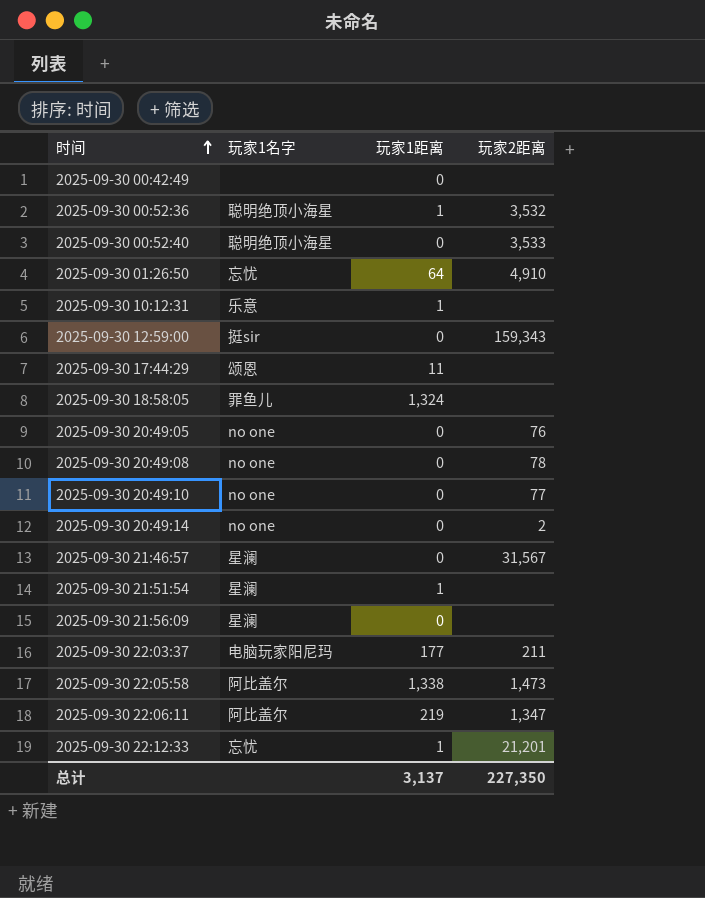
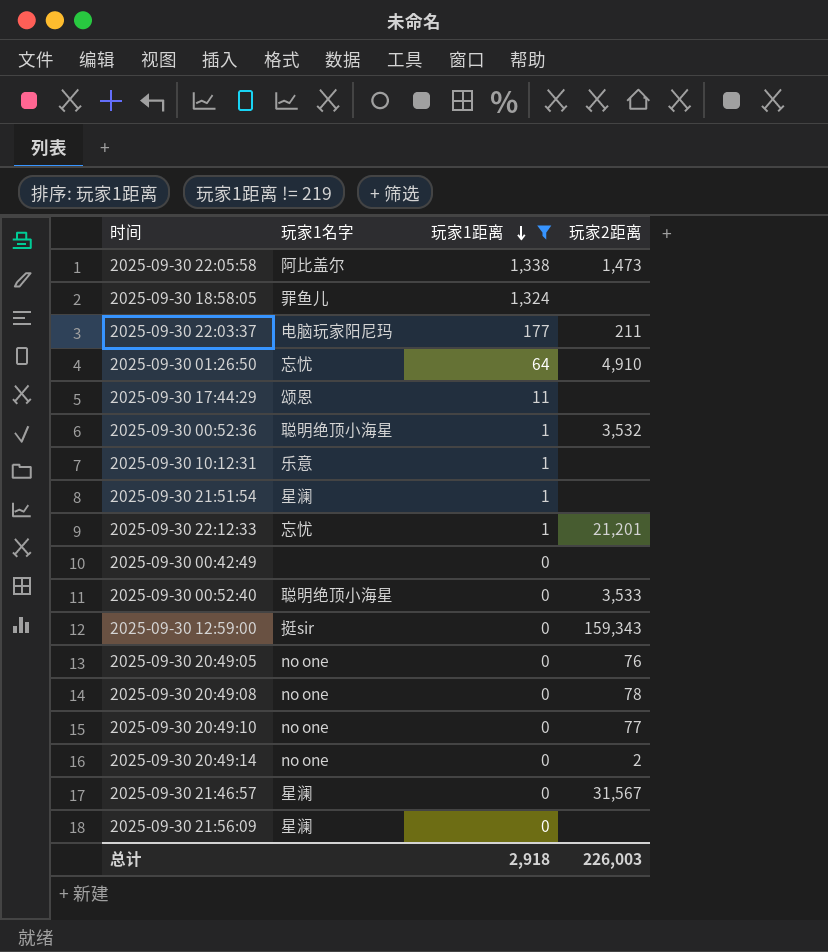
filter: none -> 玩家1距离 != 219
row order: 时间 ascending -> 玩家1距离 descending
总计 | 玩家1距离: 3,137 -> 2,918
总计 | 玩家2距离: 227,350 -> 226,003

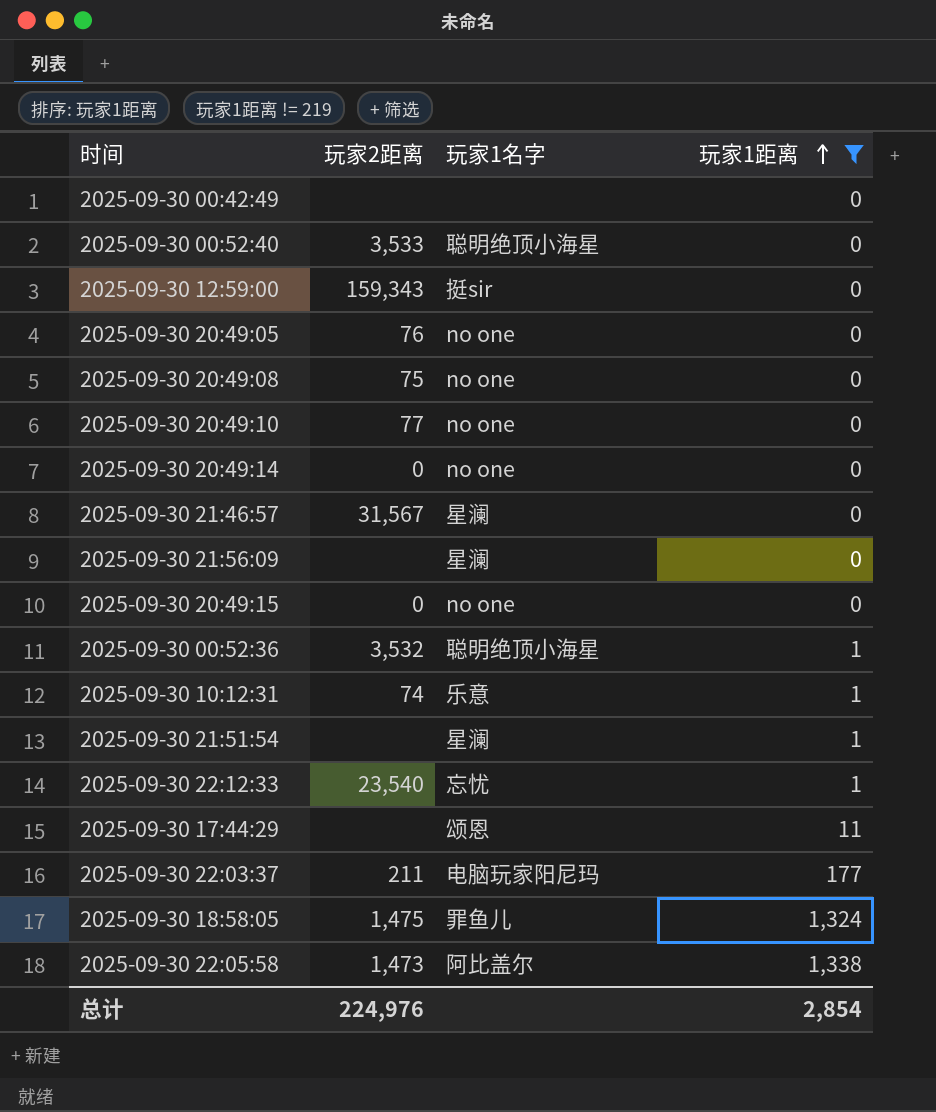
row order: 玩家1距离 descending -> 玩家1距离 ascending
column 玩家2距离 | position: 4 -> 2
row 2025-09-30 01:26:50: 忘忧 | 64 | 4,910 -> none
2025-09-30 20:49:08 | 玩家2距离: 78 -> 75
2025-09-30 20:49:14 | 玩家2距离: 2 -> 0
row 2025-09-30 20:49:15: none -> 0 | no one | 0
2025-09-30 10:12:31 | 玩家2距离: none -> 74
2025-09-30 22:12:33 | 玩家2距离: 21,201 -> 23,540
2025-09-30 18:58:05 | 玩家2距离: none -> 1,475
总计 | 玩家2距离: 226,003 -> 224,976
总计 | 玩家1距离: 2,918 -> 2,854

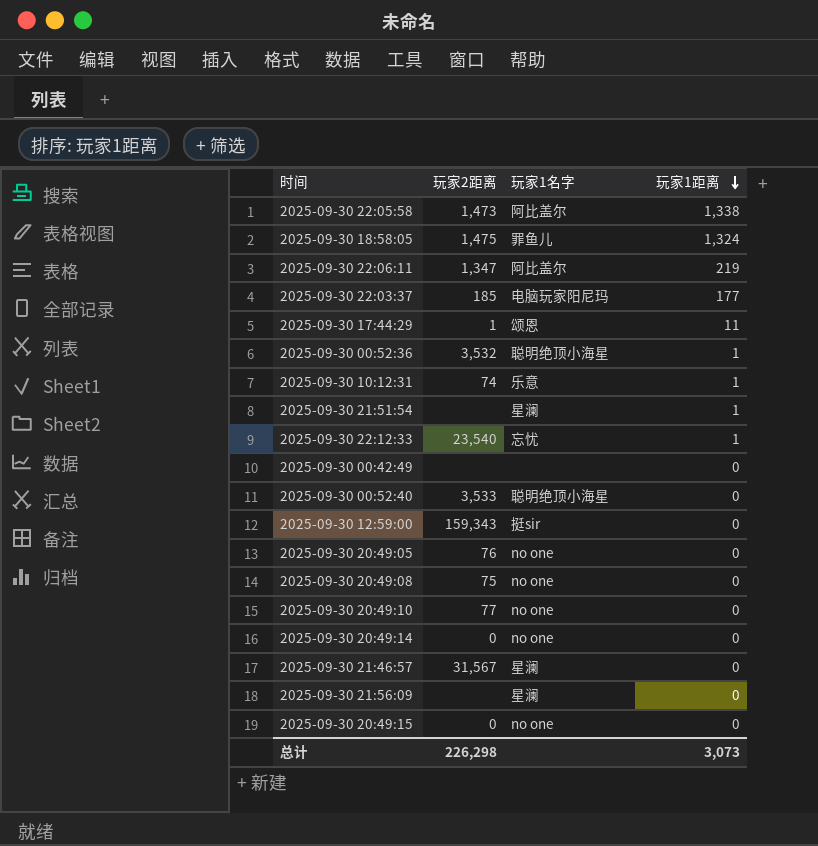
filter: 玩家1距离 != 219 -> none
row order: 玩家1距离 ascending -> 玩家1距离 descending
2025-09-30 22:03:37 | 玩家2距离: 211 -> 185
2025-09-30 17:44:29 | 玩家2距离: none -> 1
总计 | 玩家2距离: 224,976 -> 226,298
总计 | 玩家1距离: 2,854 -> 3,073

